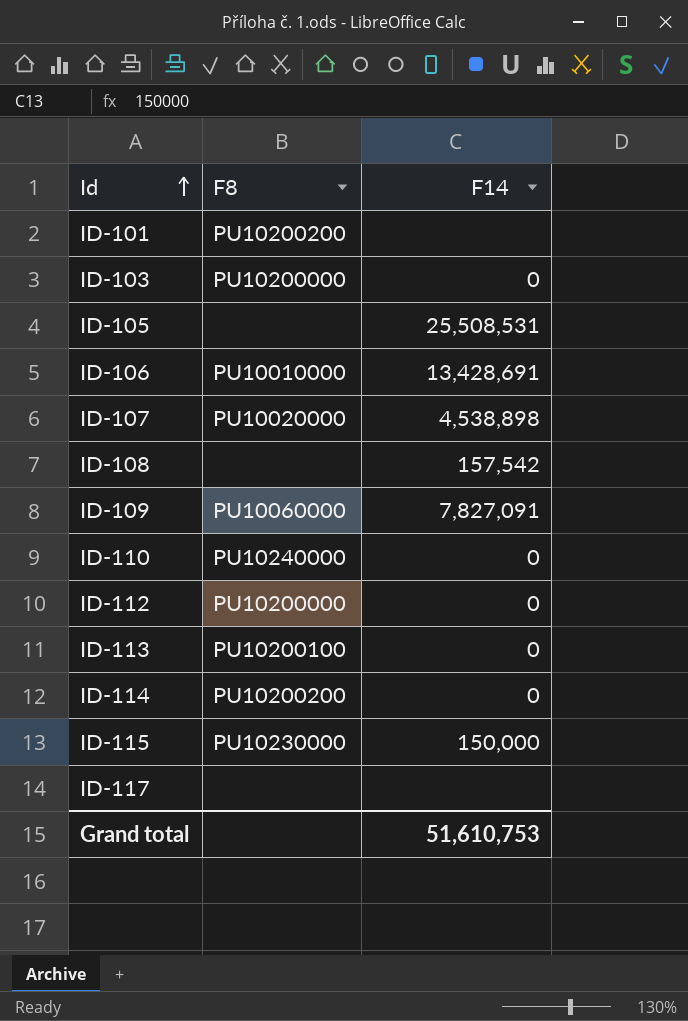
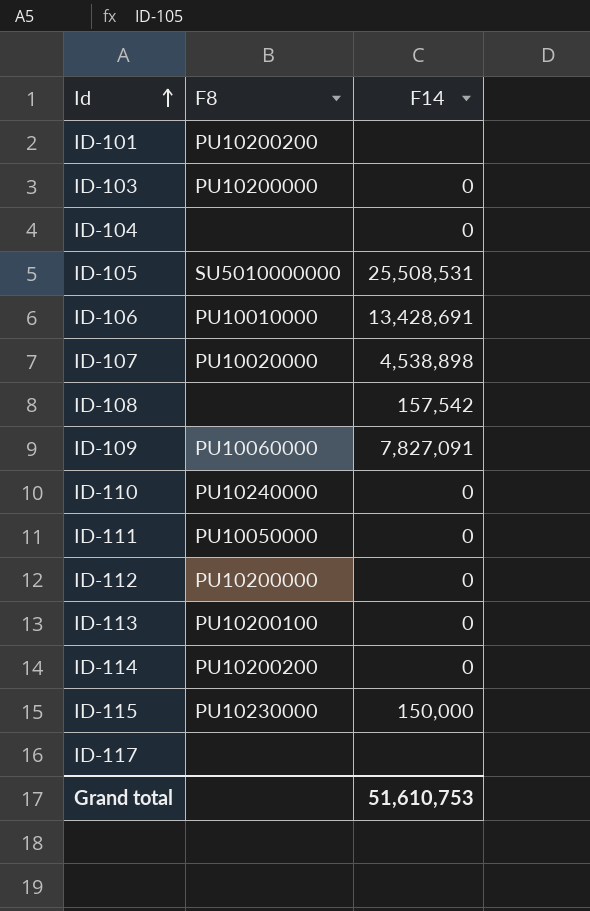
row ID-104: none -> none | 0
ID-105 | F8: none -> SU5010000000
row ID-111: none -> PU10050000 | 0

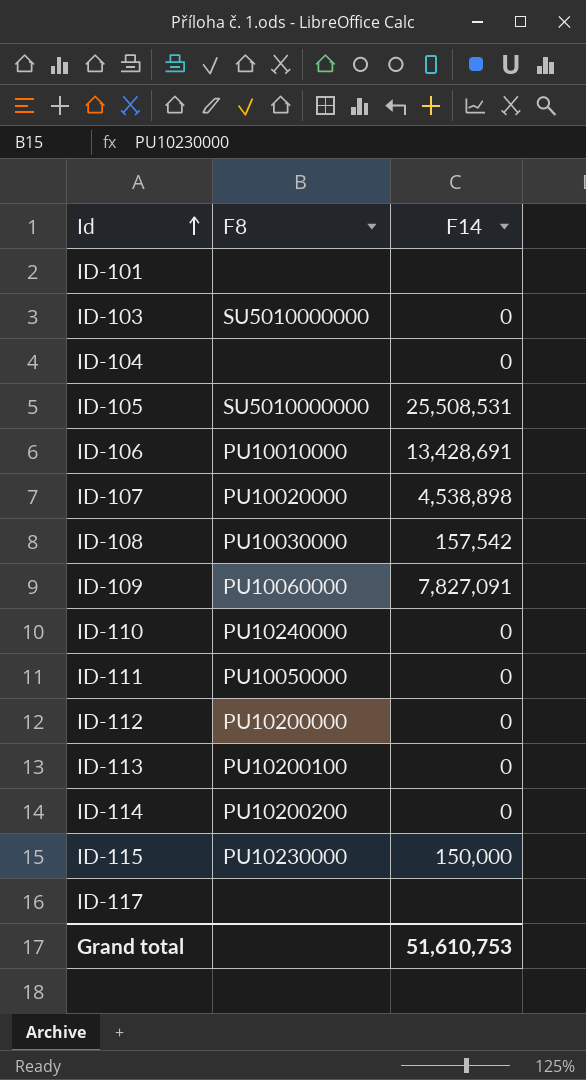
ID-101 | F8: PU10200200 -> none
ID-103 | F8: PU10200000 -> SU5010000000
ID-108 | F8: none -> PU10030000

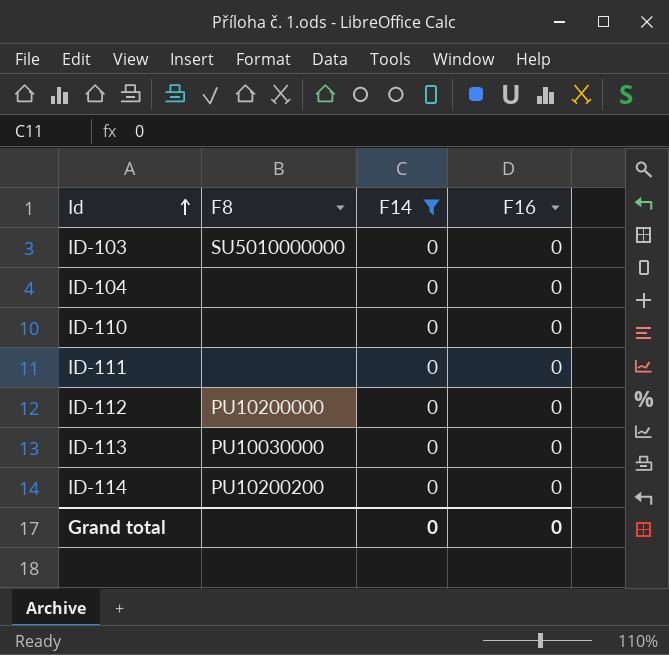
filter: none -> F14 = 0
column F16 | position: none -> 4
ID-110 | F8: PU10240000 -> none
ID-111 | F8: PU10050000 -> none
ID-113 | F8: PU10200100 -> PU10030000
Grand total | F14: 51,610,753 -> 0

